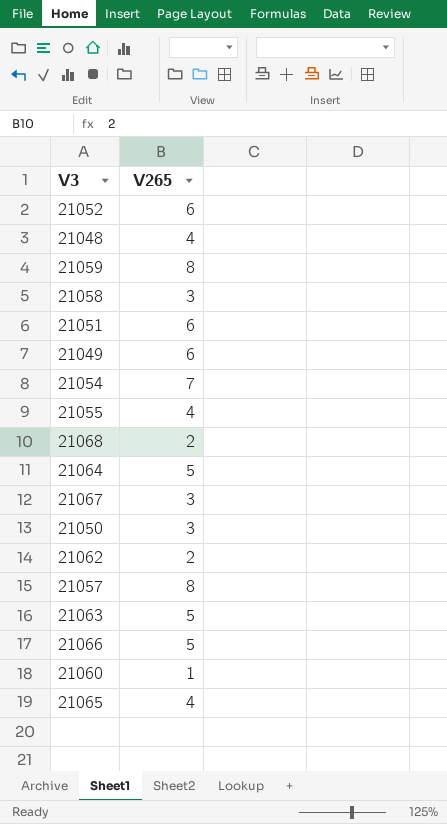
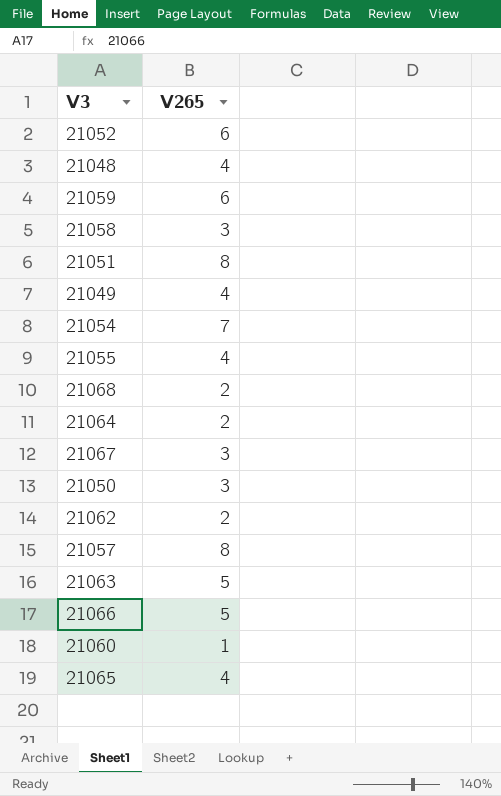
21059 | V265: 8 -> 6
21051 | V265: 6 -> 8
21049 | V265: 6 -> 4
21064 | V265: 5 -> 2

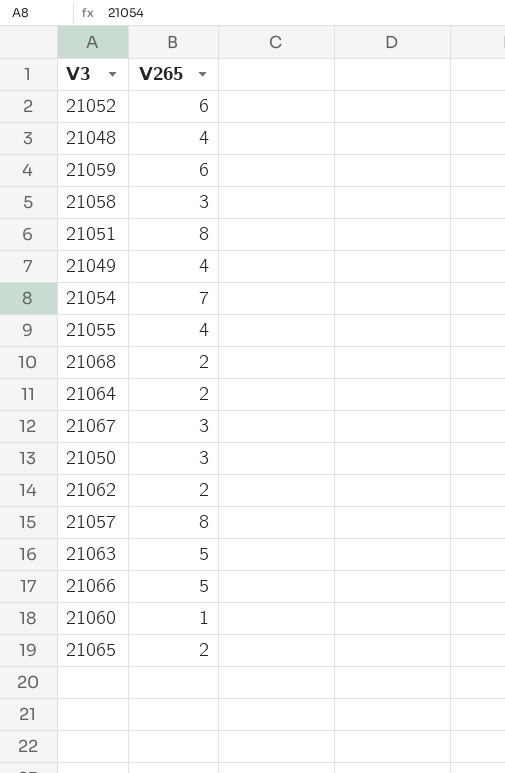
21065 | V265: 4 -> 2

